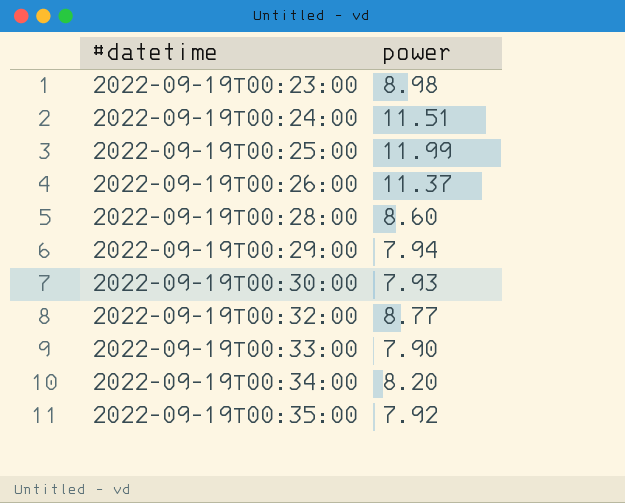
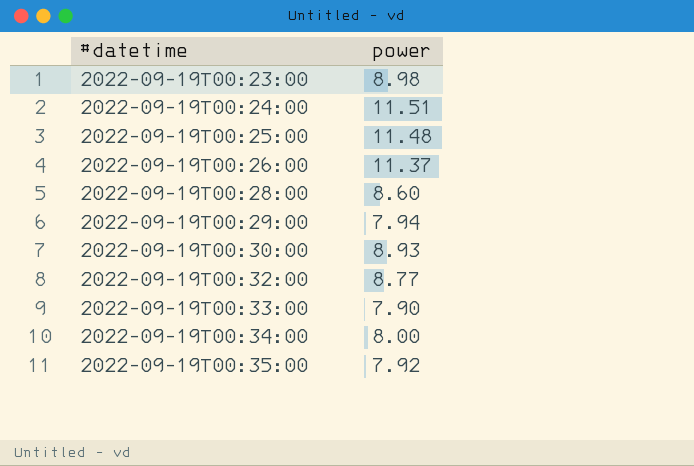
2022-09-19T00:25:00 | power: 11.99 -> 11.48
2022-09-19T00:30:00 | power: 7.93 -> 8.93
2022-09-19T00:34:00 | power: 8.20 -> 8.00

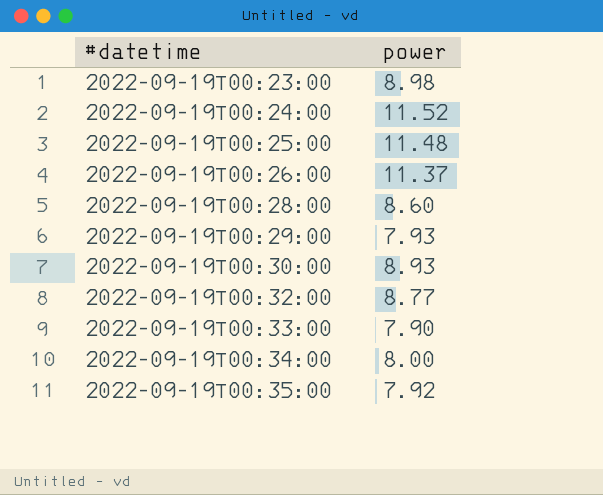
2022-09-19T00:24:00 | power: 11.51 -> 11.52
2022-09-19T00:29:00 | power: 7.94 -> 7.93

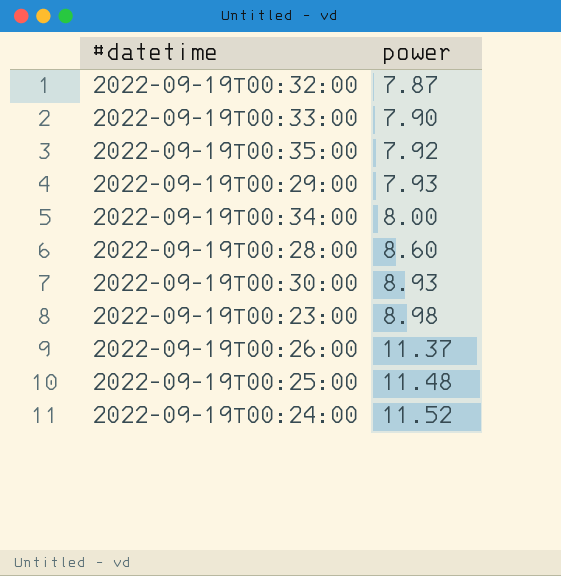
row order: #datetime ascending -> power ascending
2022-09-19T00:32:00 | power: 8.77 -> 7.87

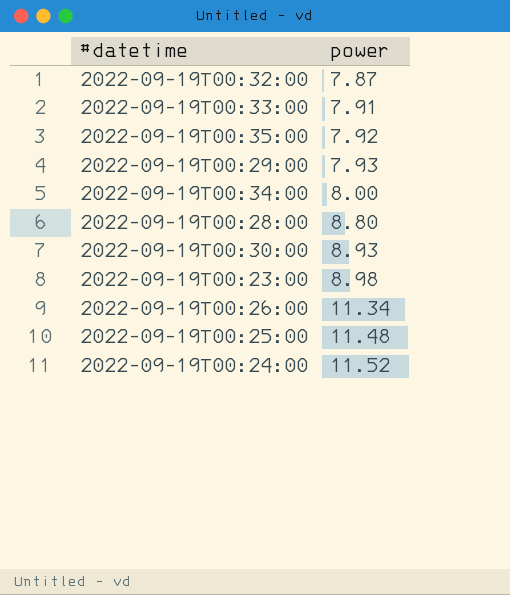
2022-09-19T00:33:00 | power: 7.90 -> 7.91
2022-09-19T00:28:00 | power: 8.60 -> 8.80
2022-09-19T00:26:00 | power: 11.37 -> 11.34

